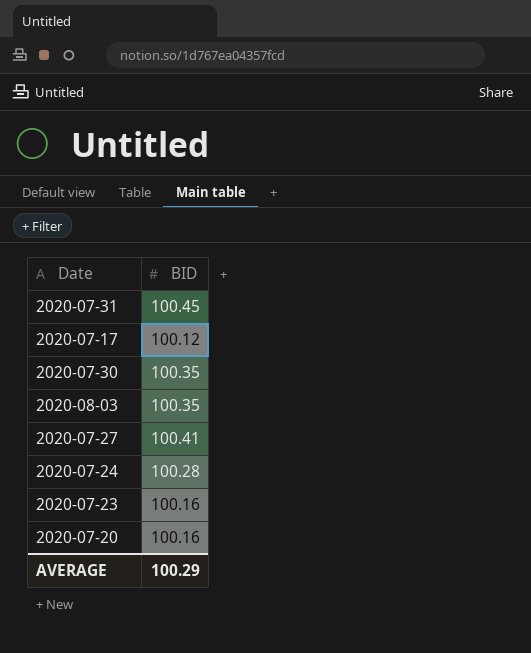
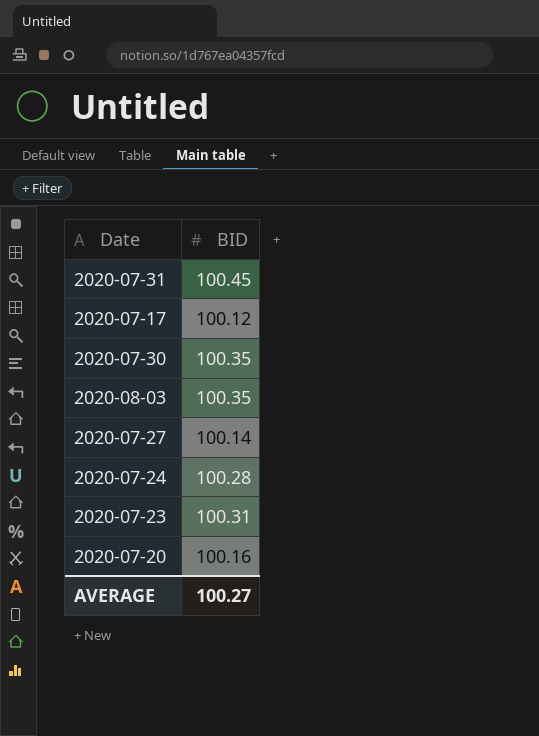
2020-07-27 | BID: 100.41 -> 100.14
2020-07-23 | BID: 100.16 -> 100.31
AVERAGE | BID: 100.29 -> 100.27

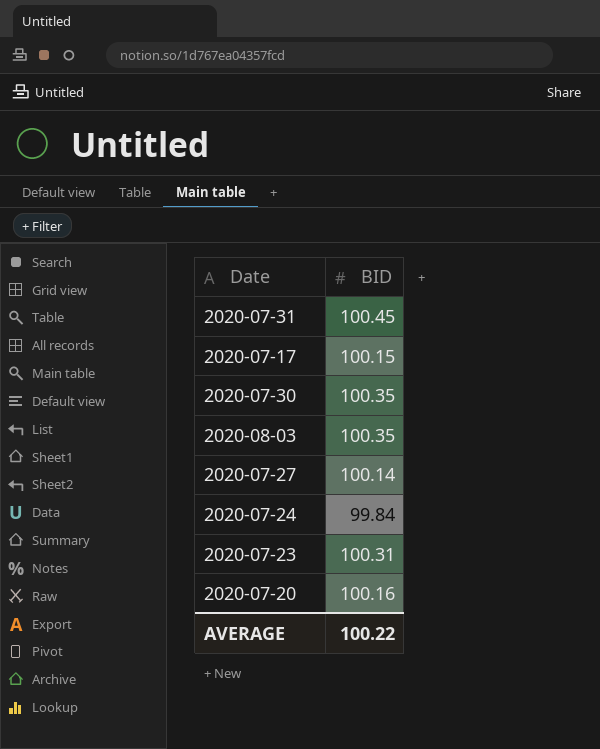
2020-07-17 | BID: 100.12 -> 100.15
2020-07-24 | BID: 100.28 -> 99.84
AVERAGE | BID: 100.27 -> 100.22

